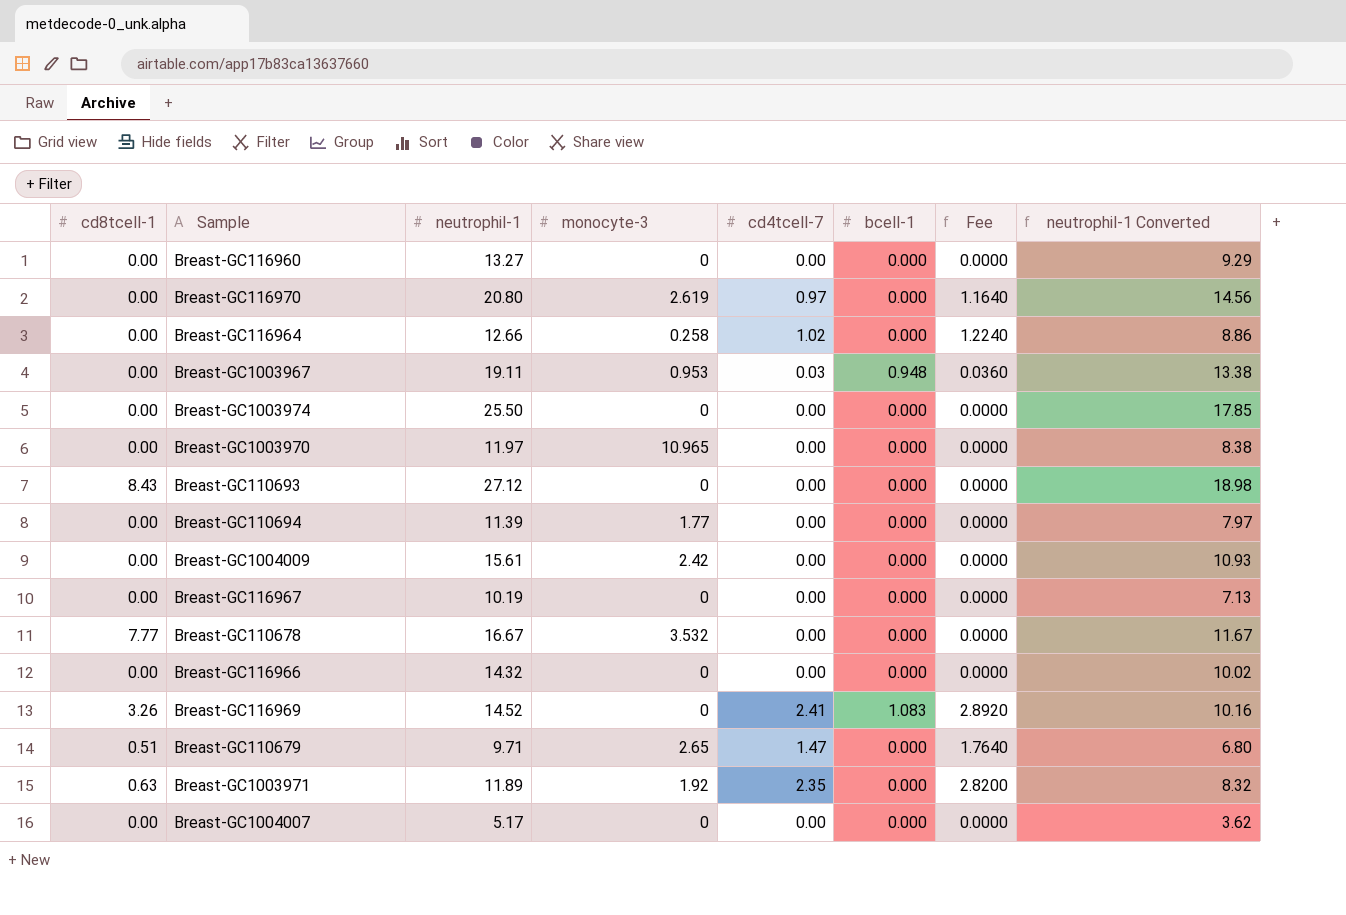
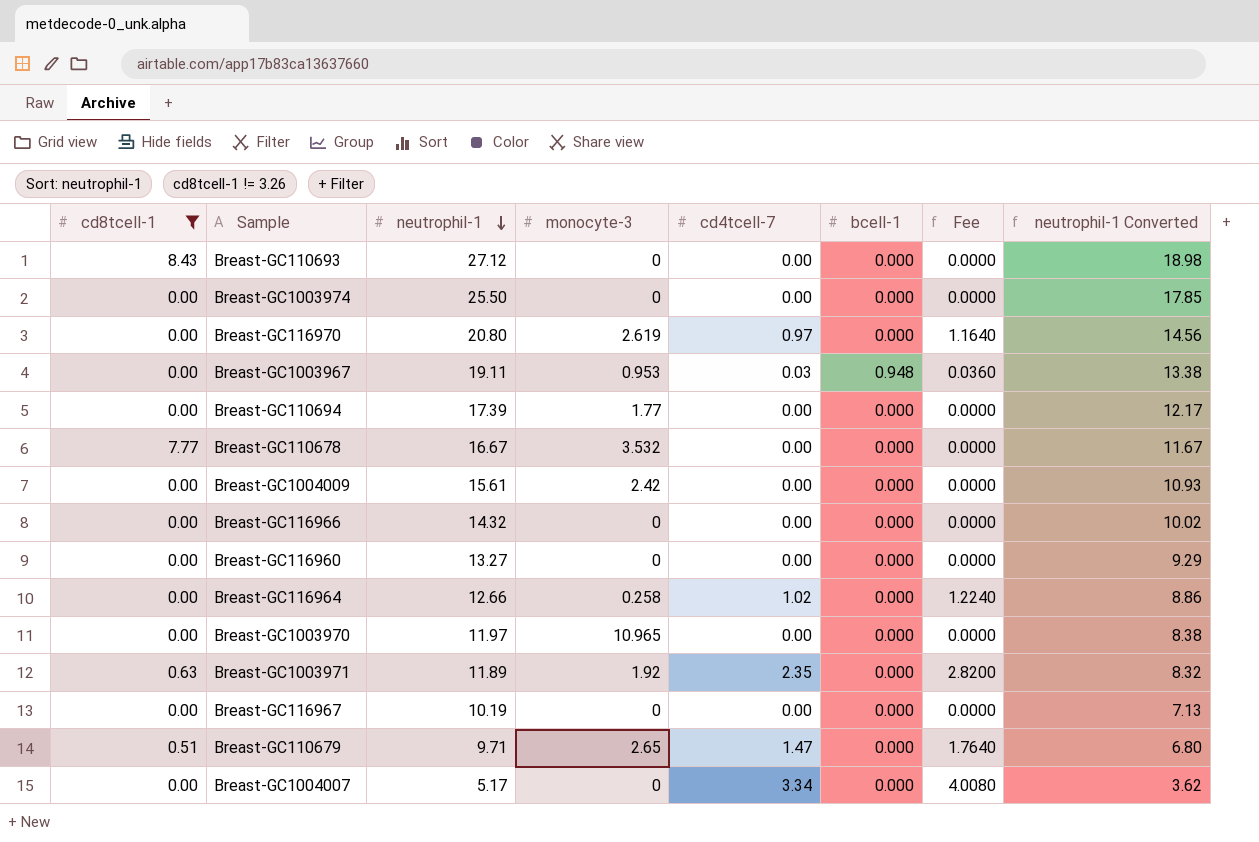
filter: none -> cd8tcell-1 != 3.26
row order: none -> neutrophil-1 descending
Breast-GC110694 | neutrophil-1: 11.39 -> 17.39
Breast-GC110694 | neutrophil-1 Converted: 7.97 -> 12.17
Breast-GC1004007 | cd4tcell-7: 0.00 -> 3.34
Breast-GC1004007 | Fee: 0.0000 -> 4.0080

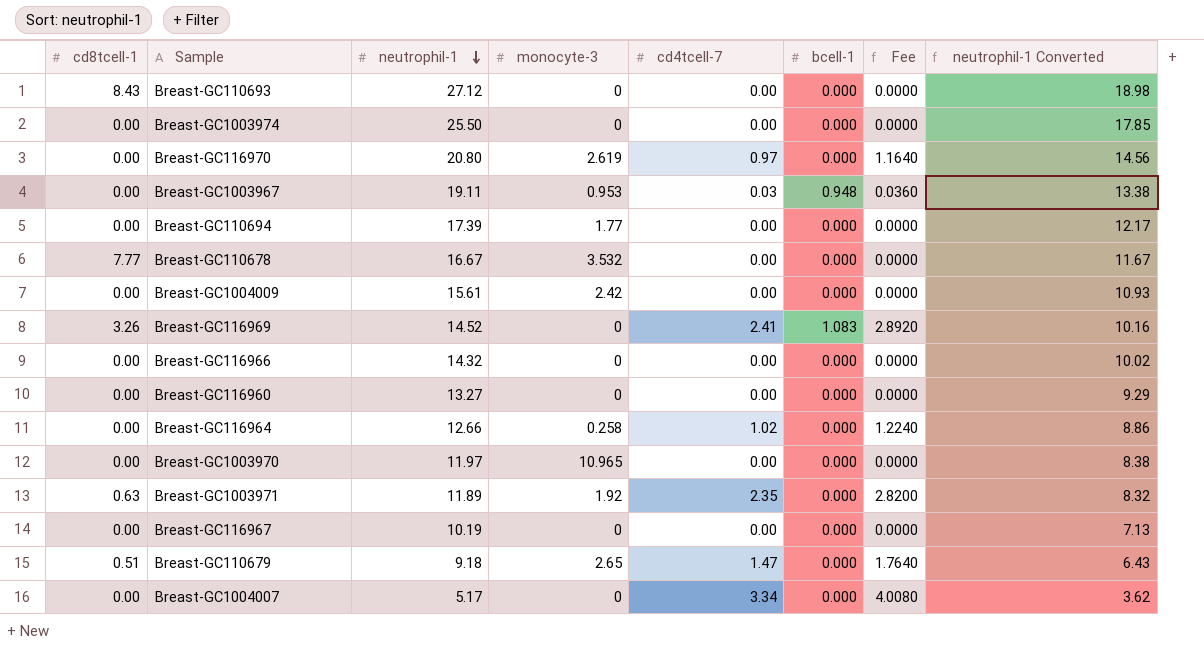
filter: cd8tcell-1 != 3.26 -> none
Breast-GC110679 | neutrophil-1: 9.71 -> 9.18
Breast-GC110679 | neutrophil-1 Converted: 6.80 -> 6.43

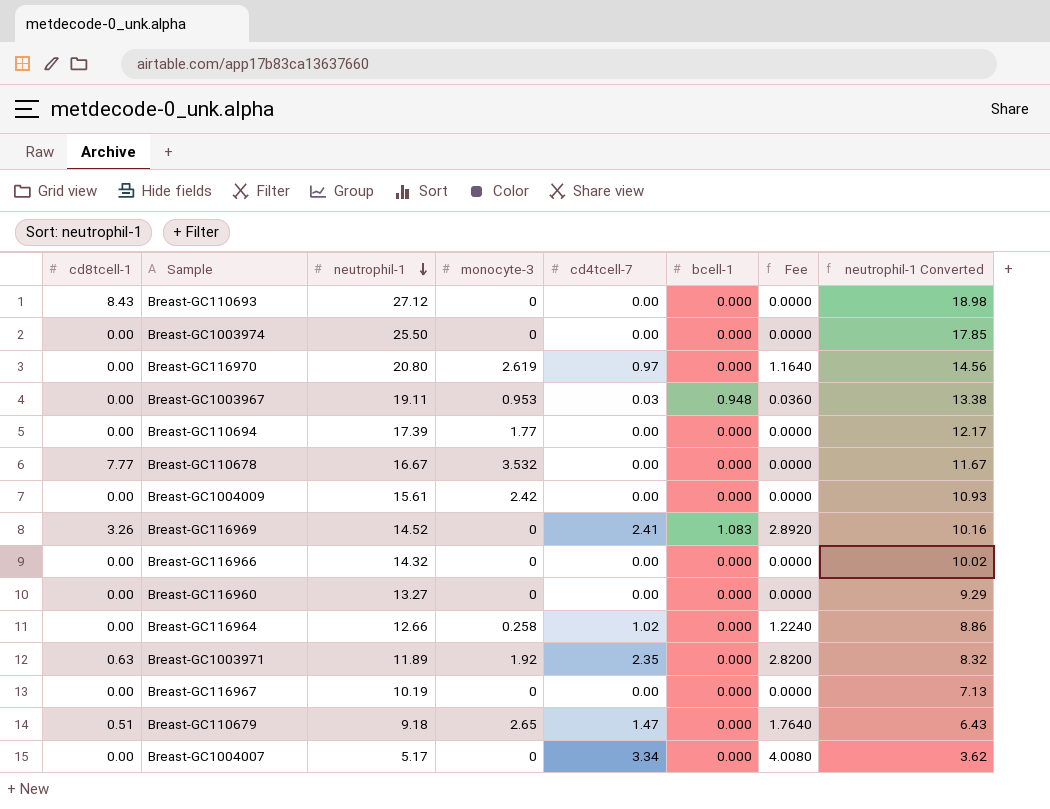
row Breast-GC1003970: 0.00 | 11.97 | 10.965 | 0.00 | 0.000 | 0.0000 | 8.38 -> none

